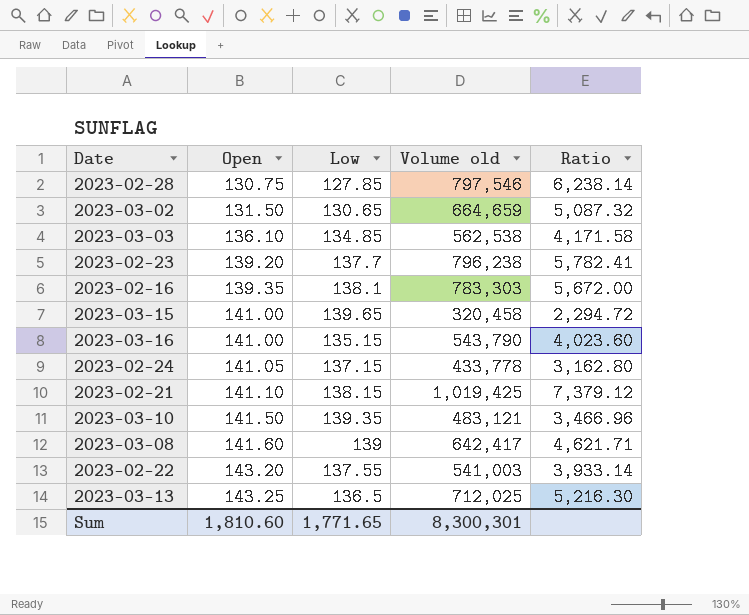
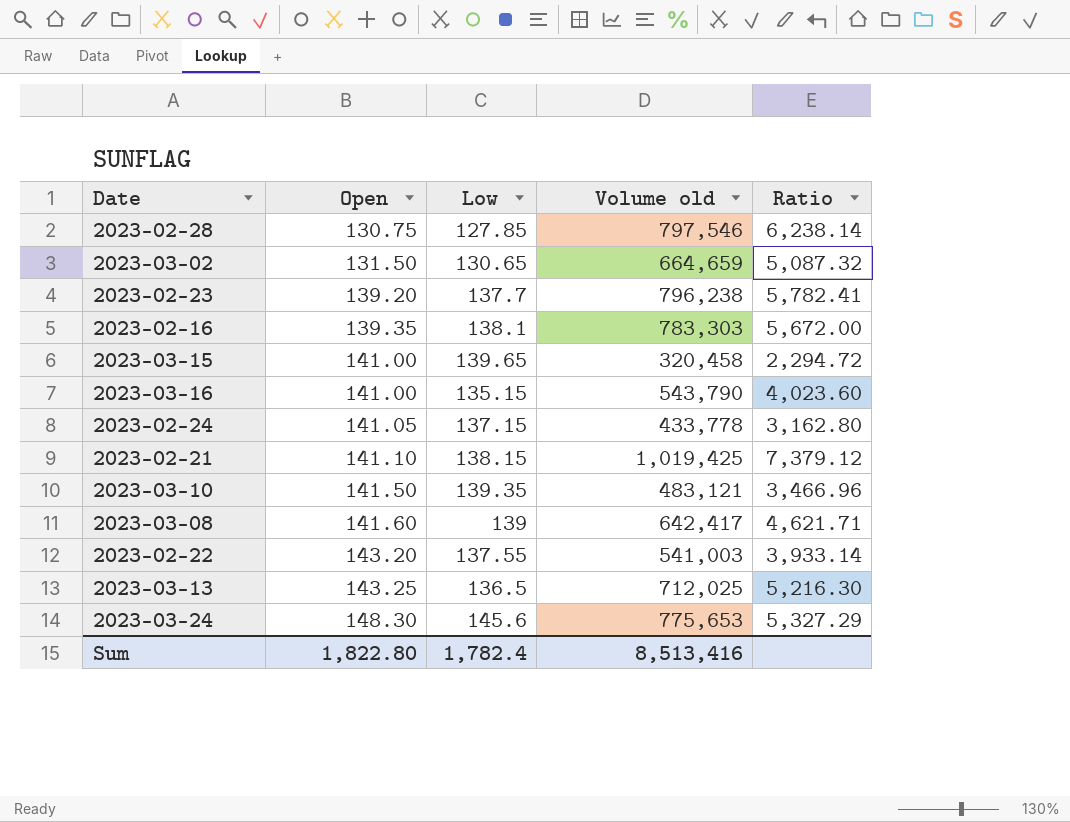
row 2023-03-03: 136.10 | 134.85 | 562,538 | 4,171.58 -> none
row 2023-03-24: none -> 148.30 | 145.6 | 775,653 | 5,327.29
Sum | Open: 1,810.60 -> 1,822.80
Sum | Low: 1,771.65 -> 1,782.4
Sum | Volume old: 8,300,301 -> 8,513,416

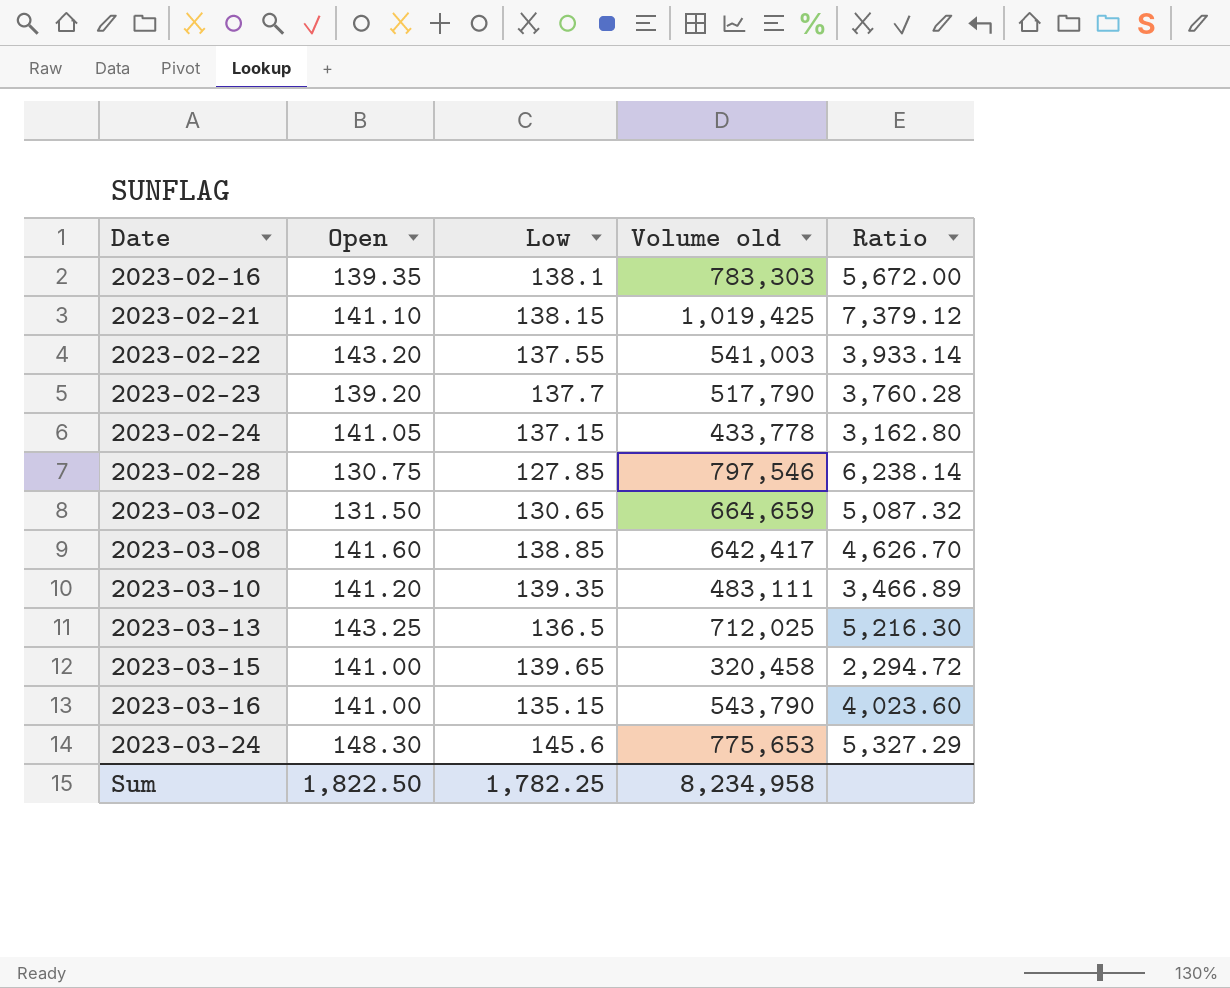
row order: Open ascending -> Date ascending
2023-02-23 | Volume old: 796,238 -> 517,790
2023-02-23 | Ratio: 5,782.41 -> 3,760.28
2023-03-08 | Low: 139 -> 138.85
2023-03-08 | Ratio: 4,621.71 -> 4,626.70
2023-03-10 | Open: 141.50 -> 141.20
2023-03-10 | Volume old: 483,121 -> 483,111
2023-03-10 | Ratio: 3,466.96 -> 3,466.89
Sum | Open: 1,822.80 -> 1,822.50
Sum | Low: 1,782.4 -> 1,782.25
Sum | Volume old: 8,513,416 -> 8,234,958

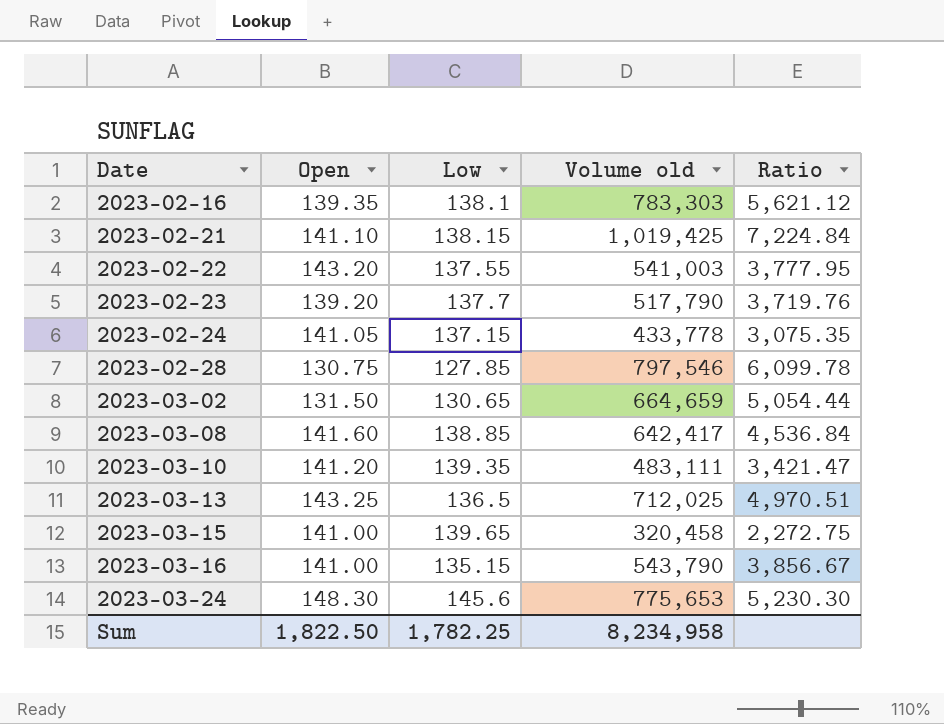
column Ratio | formula: [Volume old] / [Low] -> [Volume old] / [Open]

